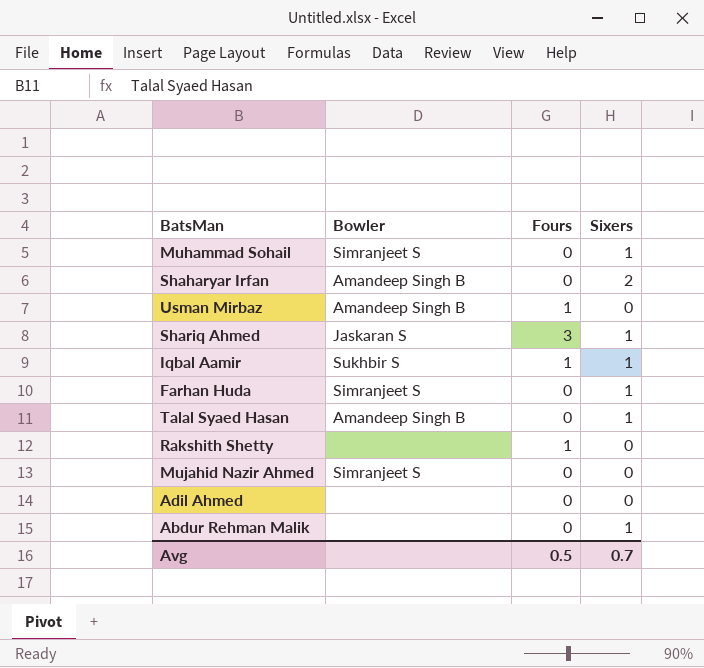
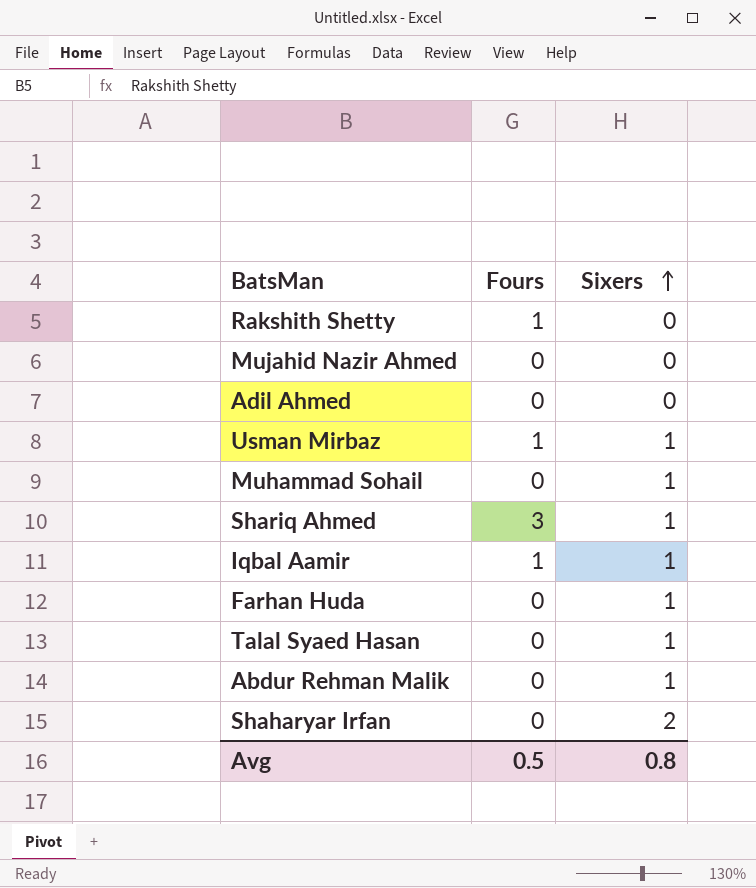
row order: none -> Sixers ascending
column Bowler | position: 2 -> none
Usman Mirbaz | Sixers: 0 -> 1
Avg | Sixers: 0.7 -> 0.8

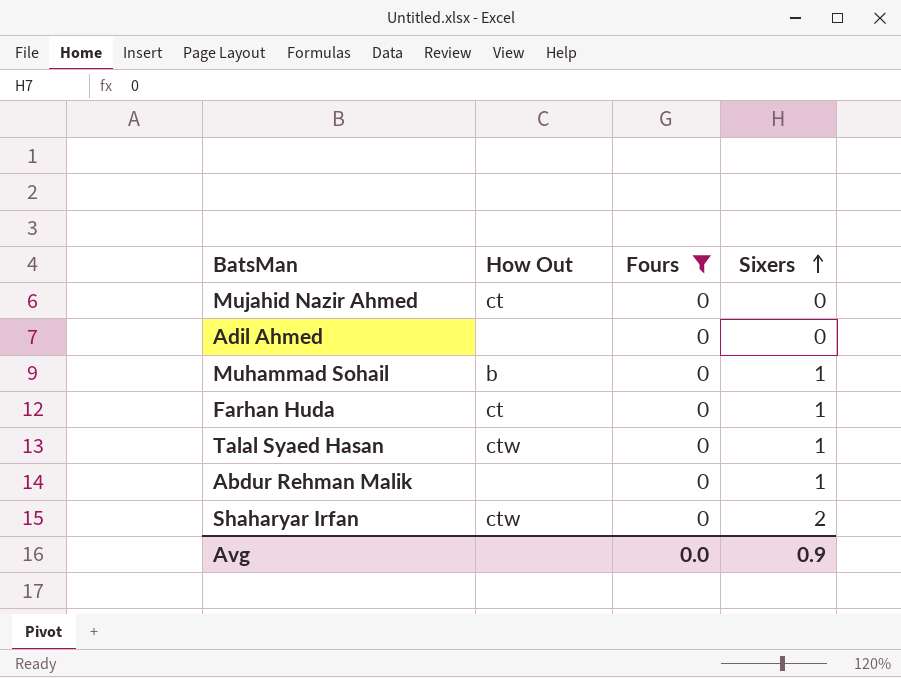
filter: none -> Fours = 0
column How Out | position: none -> 2
Avg | Fours: 0.5 -> 0.0
Avg | Sixers: 0.8 -> 0.9

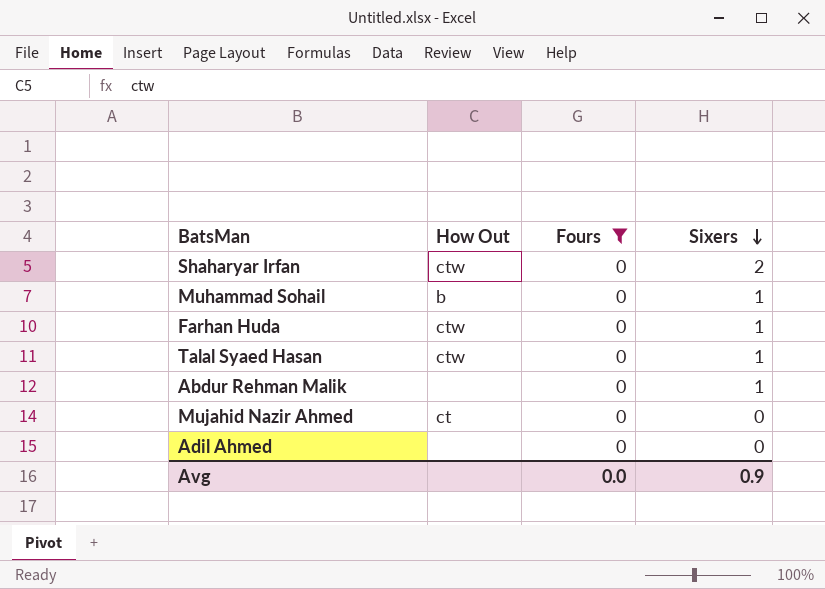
row order: Sixers ascending -> Sixers descending
Farhan Huda | How Out: ct -> ctw

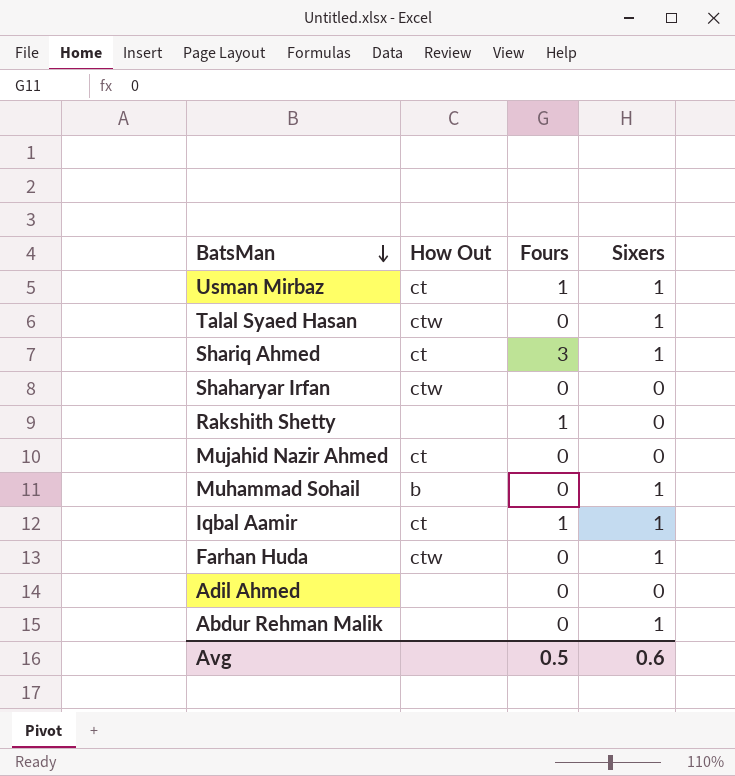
filter: Fours = 0 -> none
row order: Sixers descending -> BatsMan descending
Shaharyar Irfan | Sixers: 2 -> 0
Avg | Fours: 0.0 -> 0.5
Avg | Sixers: 0.9 -> 0.6

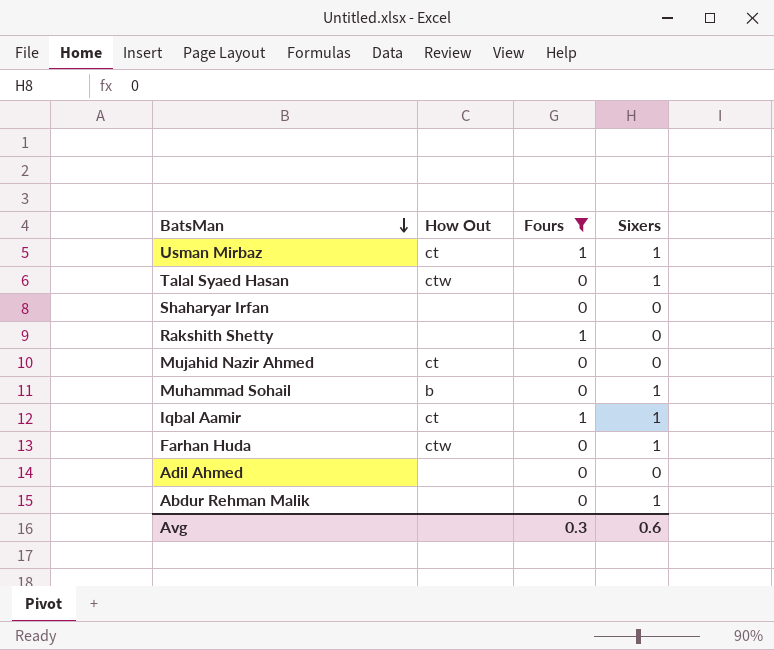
filter: none -> Fours != 3
Shaharyar Irfan | How Out: ctw -> none
Avg | Fours: 0.5 -> 0.3

